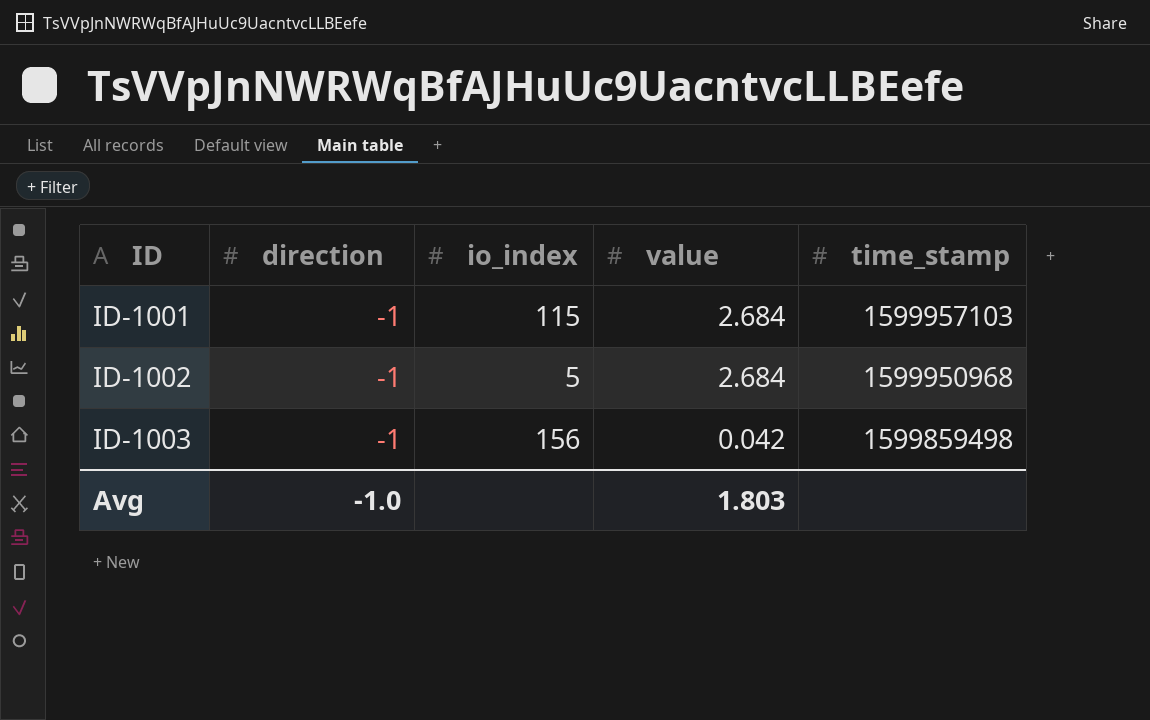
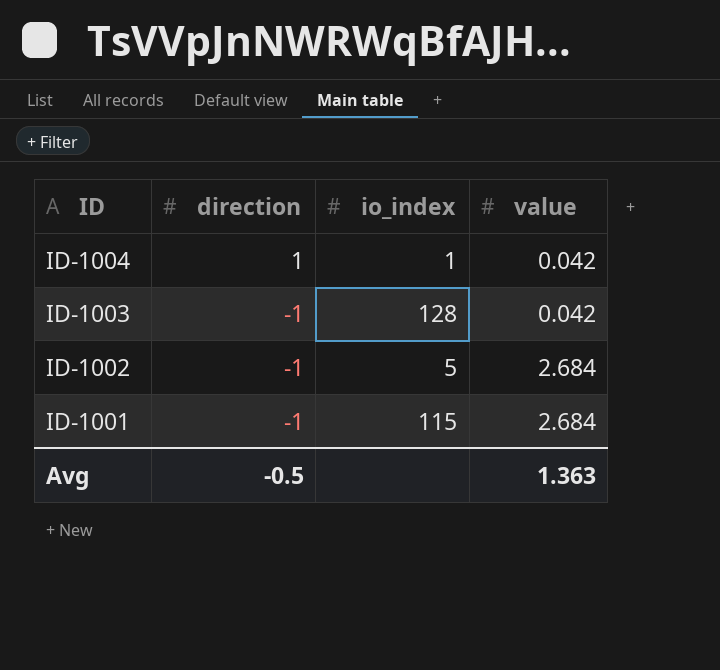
row order: ID ascending -> ID descending
column time_stamp | position: 5 -> none
row ID-1004: none -> 1 | 1 | 0.042
ID-1003 | io_index: 156 -> 128
Avg | direction: -1.0 -> -0.5
Avg | value: 1.803 -> 1.363

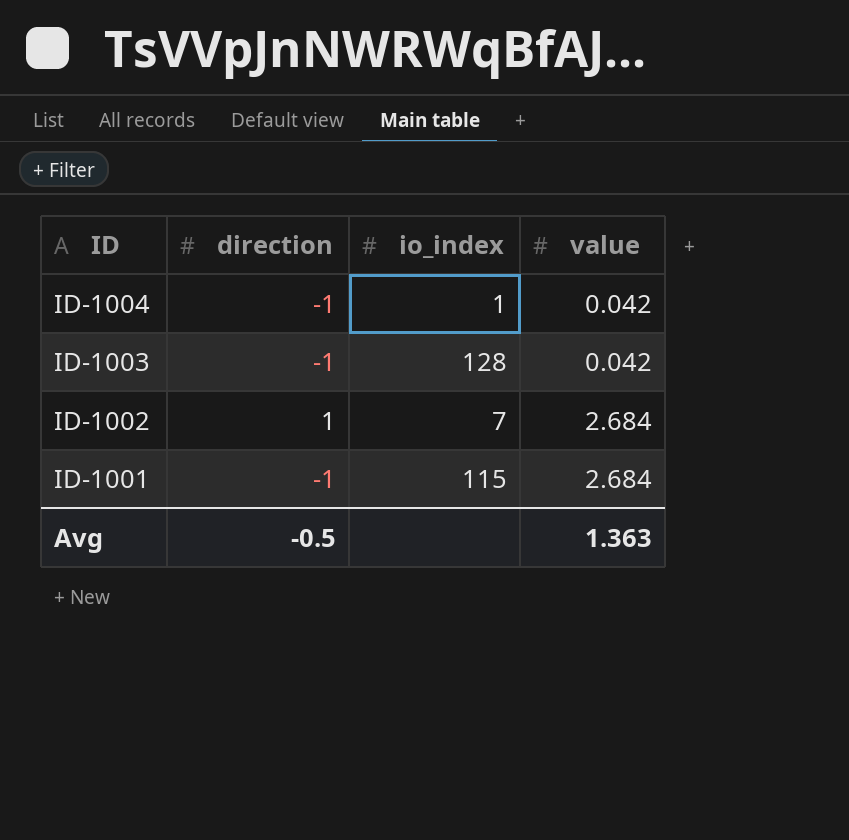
ID-1004 | direction: 1 -> -1
ID-1002 | direction: -1 -> 1
ID-1002 | io_index: 5 -> 7

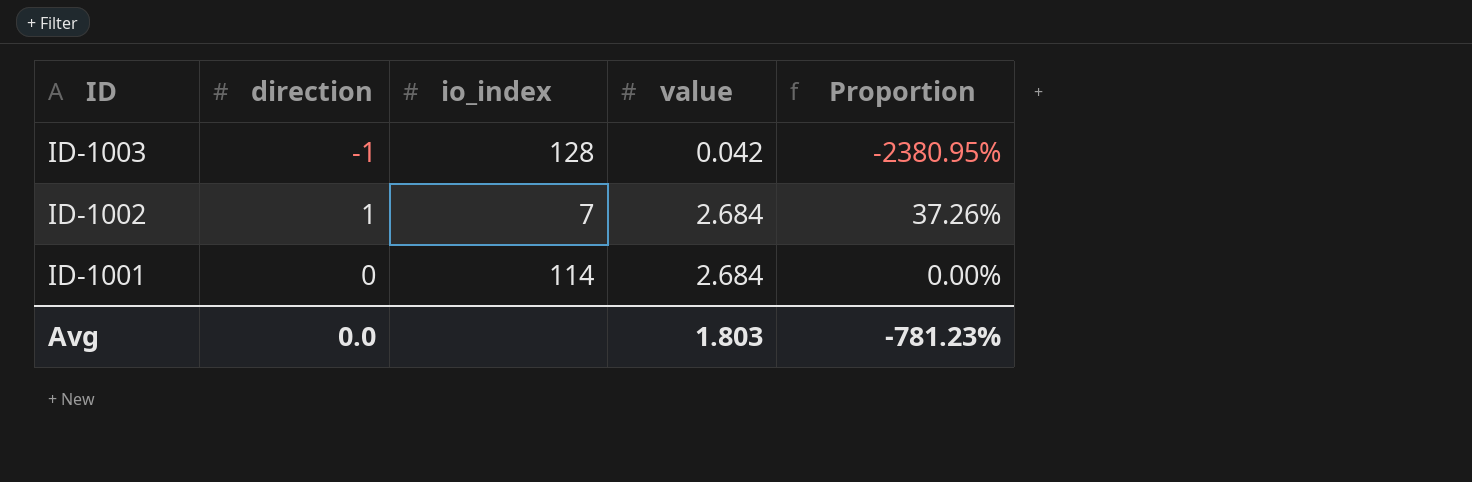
column Proportion | formula: none -> [direction] / [value]
row ID-1004: -1 | 1 | 0.042 -> none
ID-1001 | direction: -1 -> 0
ID-1001 | io_index: 115 -> 114
Avg | direction: -0.5 -> 0.0
Avg | value: 1.363 -> 1.803

